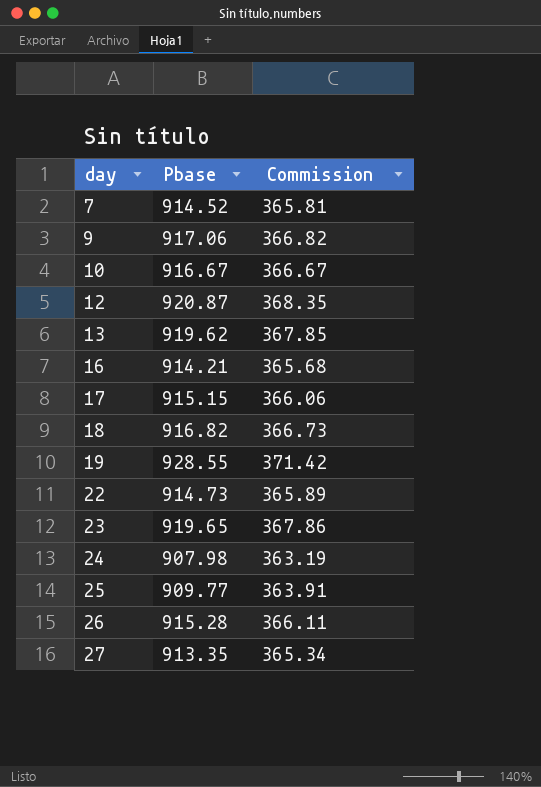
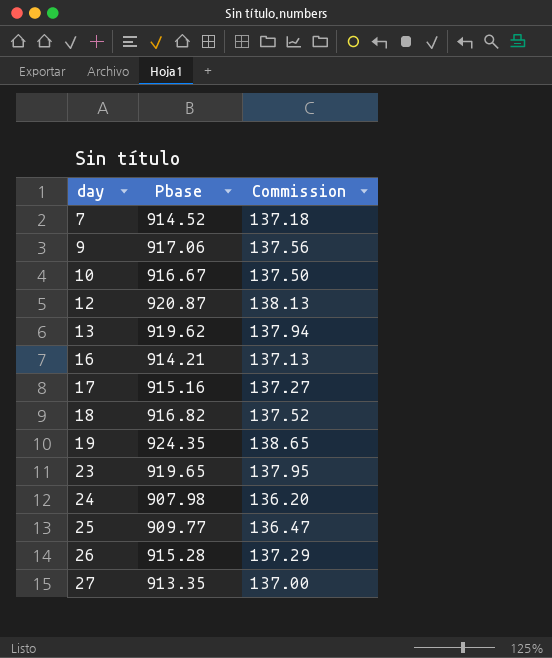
column Commission | formula: [Pbase] * 0.4 -> [Pbase] * 0.15
row 22: 914.73 | 365.89 -> none
17 | Pbase: 915.15 -> 915.16
19 | Pbase: 928.55 -> 924.35

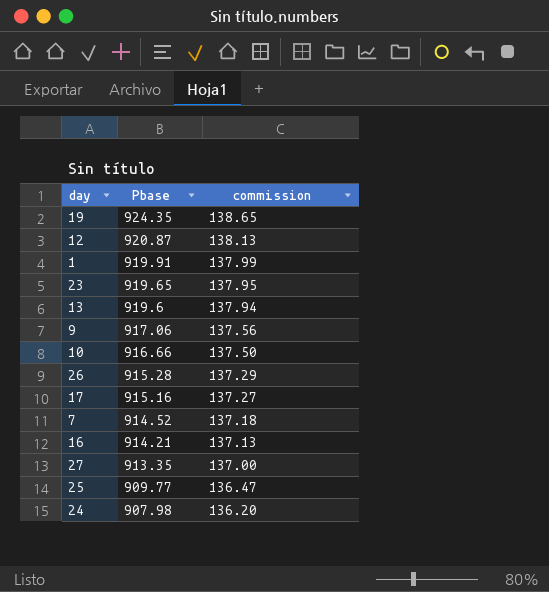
row order: day ascending -> Pbase descending
column name: Commission -> commission
row 18: 916.82 | 137.52 -> none
row 1: none -> 919.91 | 137.99
13 | Pbase: 919.62 -> 919.6
10 | Pbase: 916.67 -> 916.66

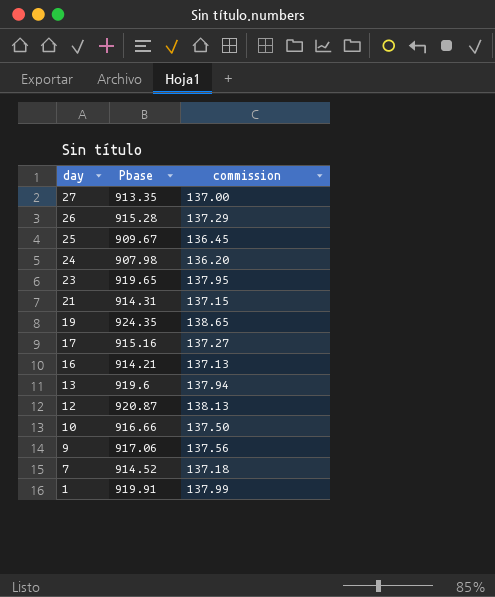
row order: Pbase descending -> day descending
25 | Pbase: 909.77 -> 909.67
25 | commission: 136.47 -> 136.45
row 21: none -> 914.31 | 137.15

